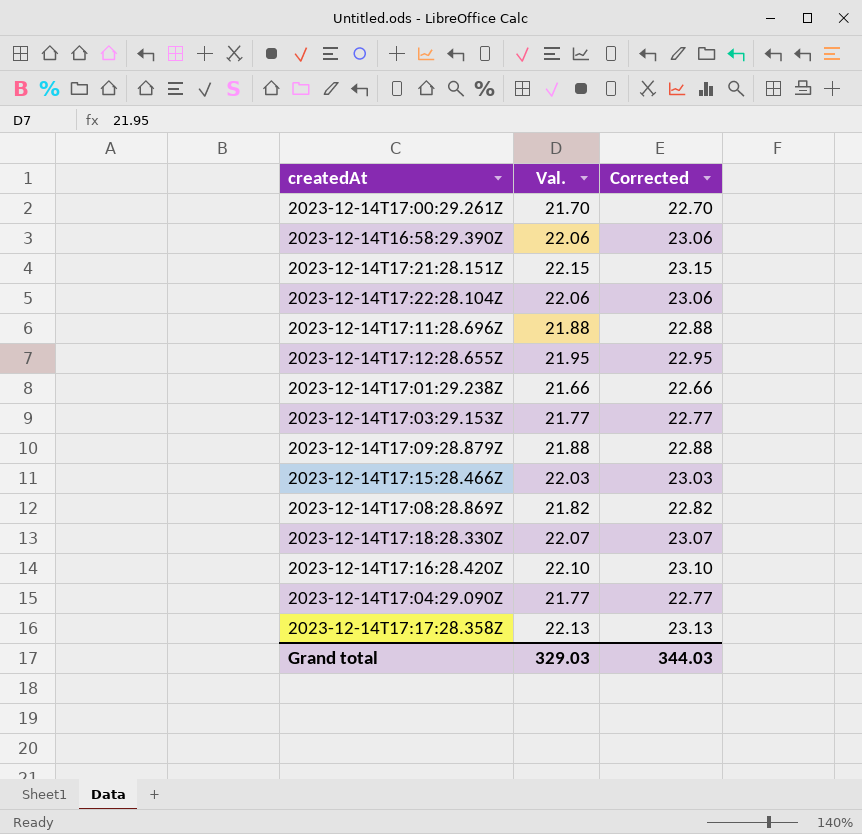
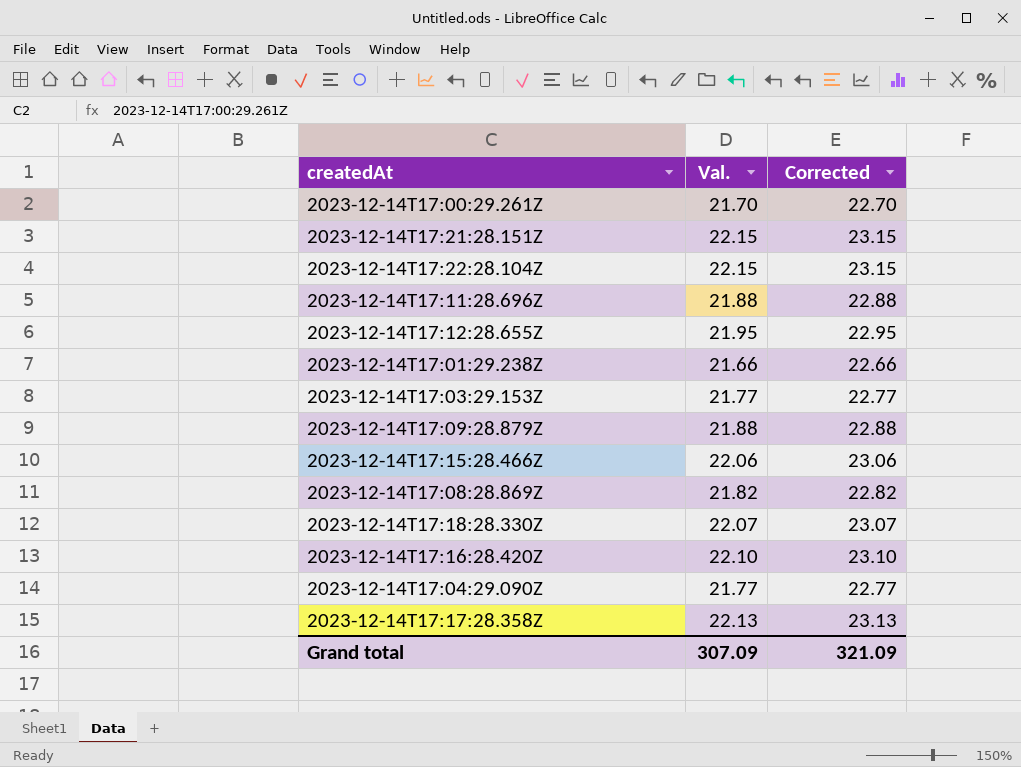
row 2023-12-14T16:58:29.390Z: 22.06 | 23.06 -> none
2023-12-14T17:22:28.104Z | Val.: 22.06 -> 22.15
2023-12-14T17:22:28.104Z | Corrected: 23.06 -> 23.15
2023-12-14T17:15:28.466Z | Val.: 22.03 -> 22.06
2023-12-14T17:15:28.466Z | Corrected: 23.03 -> 23.06
Grand total | Val.: 329.03 -> 307.09
Grand total | Corrected: 344.03 -> 321.09

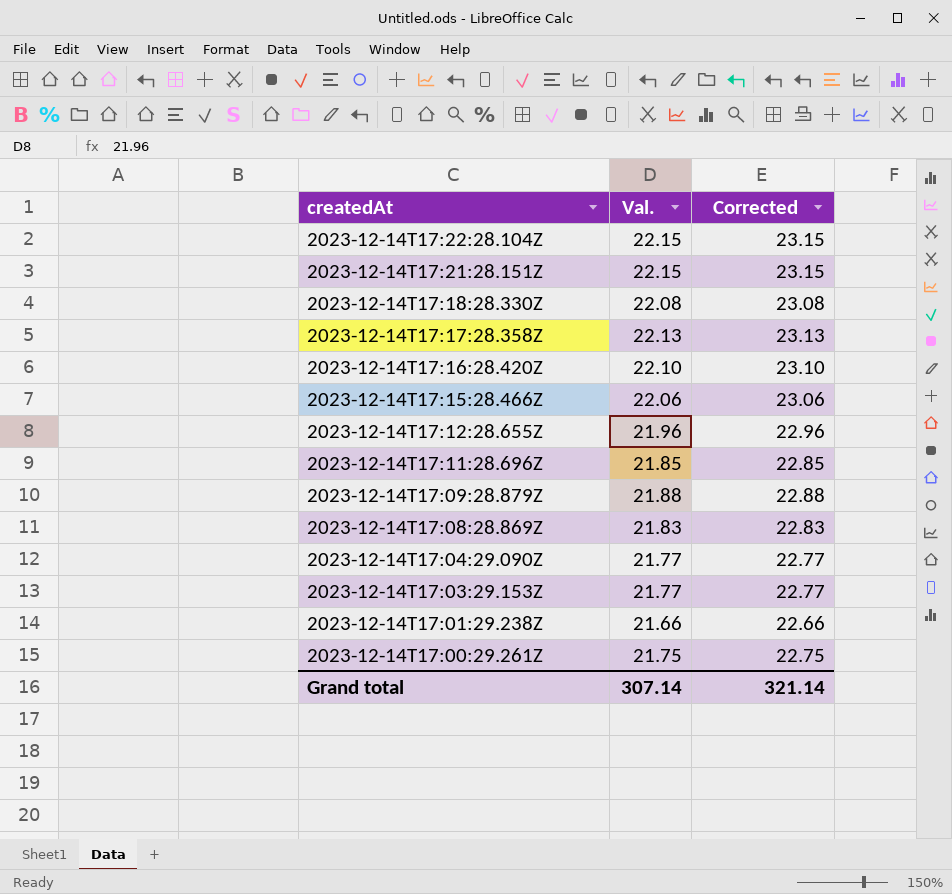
row order: none -> createdAt descending
2023-12-14T17:18:28.330Z | Val.: 22.07 -> 22.08
2023-12-14T17:18:28.330Z | Corrected: 23.07 -> 23.08
2023-12-14T17:12:28.655Z | Val.: 21.95 -> 21.96
2023-12-14T17:12:28.655Z | Corrected: 22.95 -> 22.96
2023-12-14T17:11:28.696Z | Val.: 21.88 -> 21.85
2023-12-14T17:11:28.696Z | Corrected: 22.88 -> 22.85
2023-12-14T17:08:28.869Z | Val.: 21.82 -> 21.83
2023-12-14T17:08:28.869Z | Corrected: 22.82 -> 22.83
2023-12-14T17:00:29.261Z | Val.: 21.70 -> 21.75
2023-12-14T17:00:29.261Z | Corrected: 22.70 -> 22.75
Grand total | Val.: 307.09 -> 307.14
Grand total | Corrected: 321.09 -> 321.14

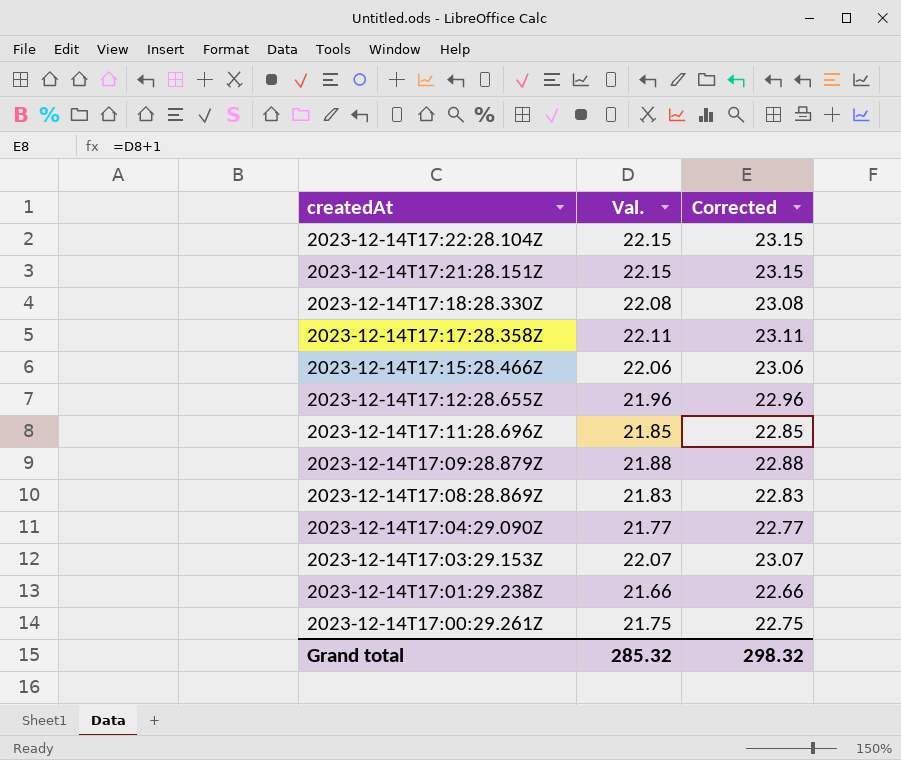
row 2023-12-14T17:16:28.420Z: 22.10 | 23.10 -> none
2023-12-14T17:17:28.358Z | Val.: 22.13 -> 22.11
2023-12-14T17:17:28.358Z | Corrected: 23.13 -> 23.11
2023-12-14T17:03:29.153Z | Val.: 21.77 -> 22.07
2023-12-14T17:03:29.153Z | Corrected: 22.77 -> 23.07
Grand total | Val.: 307.14 -> 285.32
Grand total | Corrected: 321.14 -> 298.32

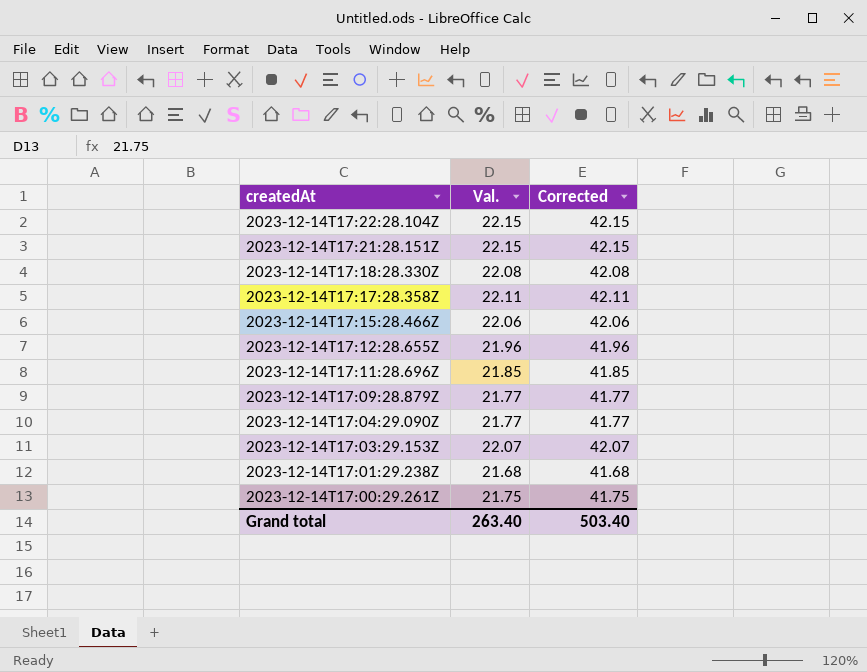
column Corrected | formula: [Val.] + 1 -> [Val.] + 20
row 2023-12-14T17:08:28.869Z: 21.83 | 22.83 -> none
2023-12-14T17:09:28.879Z | Val.: 21.88 -> 21.77
2023-12-14T17:01:29.238Z | Val.: 21.66 -> 21.68
Grand total | Val.: 285.32 -> 263.40
Grand total | Corrected: 298.32 -> 503.40

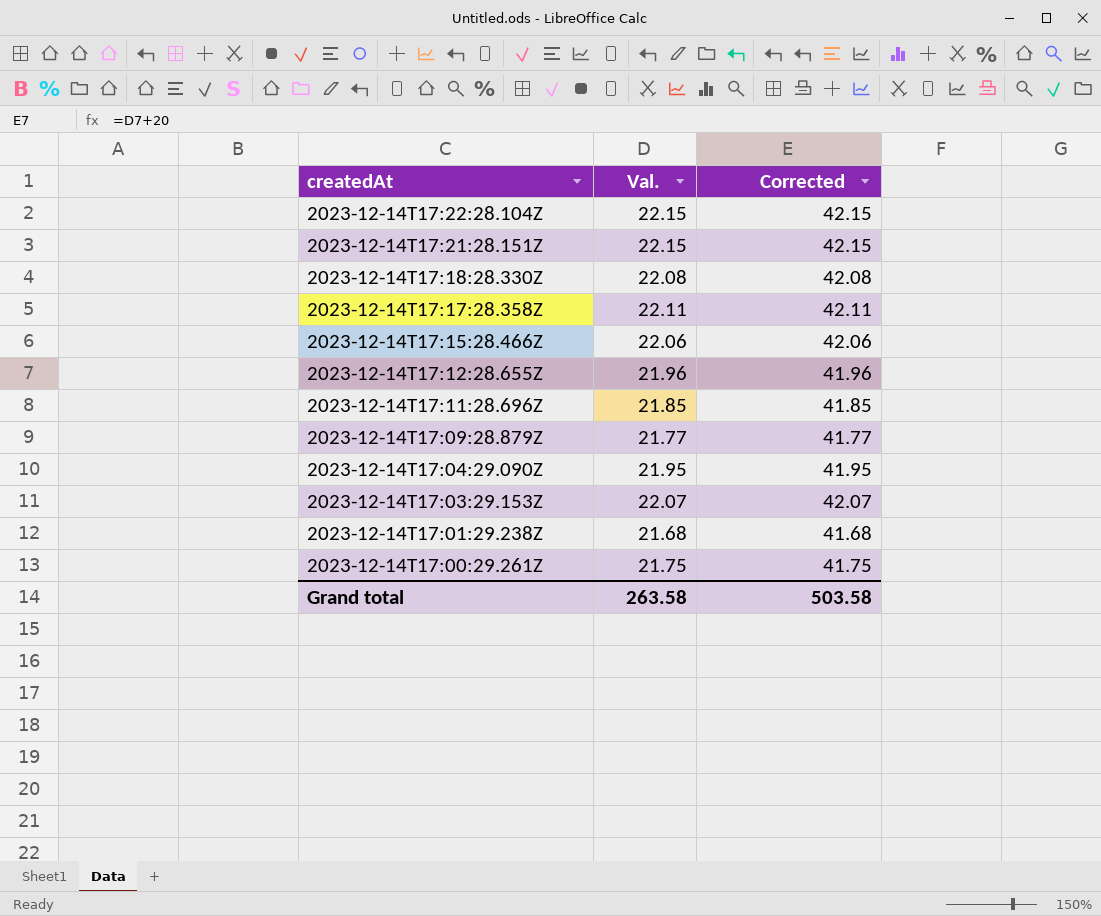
2023-12-14T17:04:29.090Z | Val.: 21.77 -> 21.95
2023-12-14T17:04:29.090Z | Corrected: 41.77 -> 41.95
Grand total | Val.: 263.40 -> 263.58
Grand total | Corrected: 503.40 -> 503.58

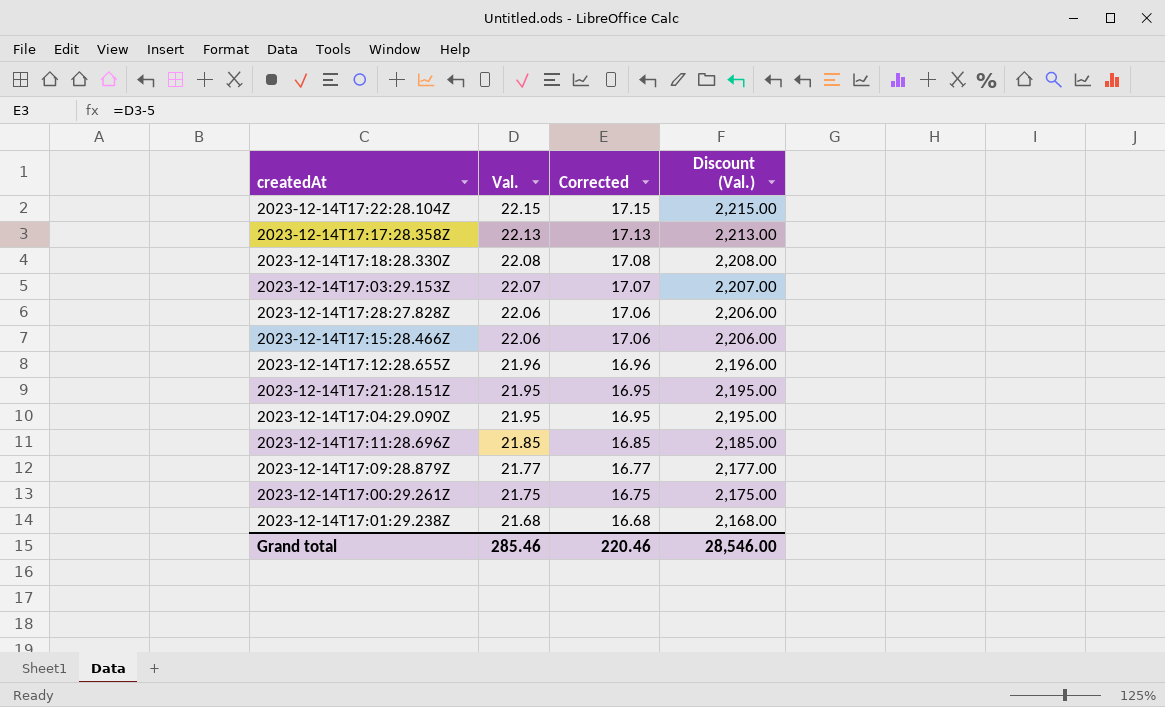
row order: createdAt descending -> Val. descending
column Corrected | formula: [Val.] + 20 -> [Val.] - 5
column Discount (Val.) | formula: none -> [Val.] * 100
2023-12-14T17:17:28.358Z | Val.: 22.11 -> 22.13
row 2023-12-14T17:28:27.828Z: none -> 22.06 | 17.06 | 2,206.00
2023-12-14T17:21:28.151Z | Val.: 22.15 -> 21.95
Grand total | Val.: 263.58 -> 285.46
Grand total | Corrected: 503.58 -> 220.46

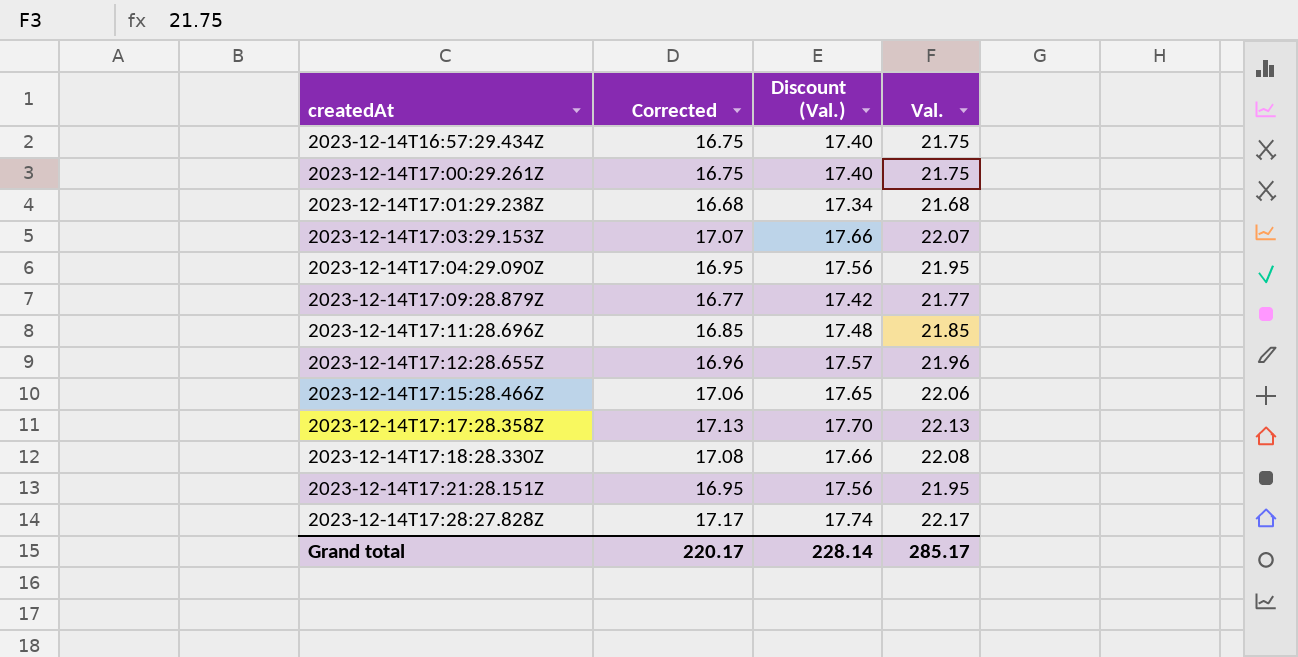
row order: Val. descending -> createdAt ascending
column Discount (Val.) | formula: [Val.] * 100 -> [Val.] * 0.8
column Val. | position: 2 -> 4
row 2023-12-14T17:22:28.104Z: 22.15 | 17.15 | 2,215.00 -> none
row 2023-12-14T16:57:29.434Z: none -> 16.75 | 17.40 | 21.75
2023-12-14T17:28:27.828Z | Corrected: 17.06 -> 17.17
2023-12-14T17:28:27.828Z | Val.: 22.06 -> 22.17
Grand total | Corrected: 220.46 -> 220.17
Grand total | Discount (Val.): 28,546.00 -> 228.14
Grand total | Val.: 285.46 -> 285.17

